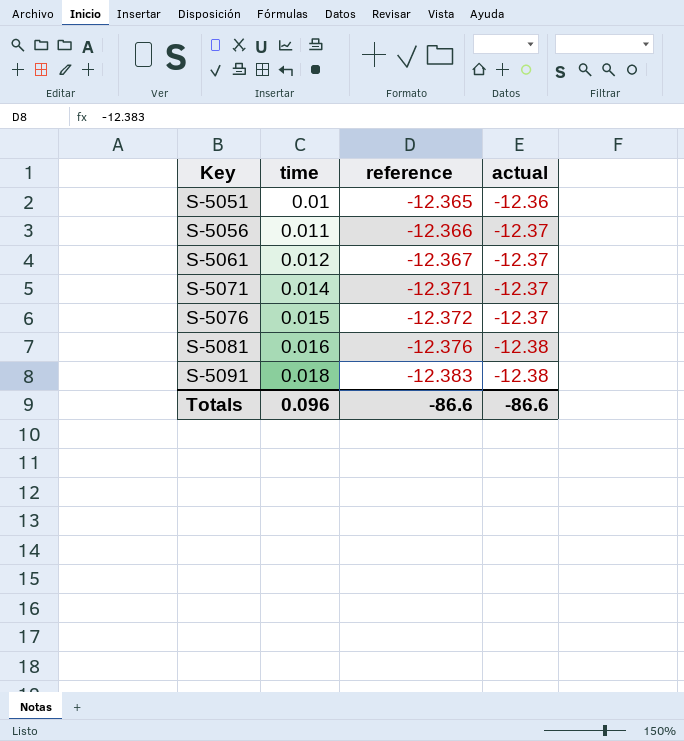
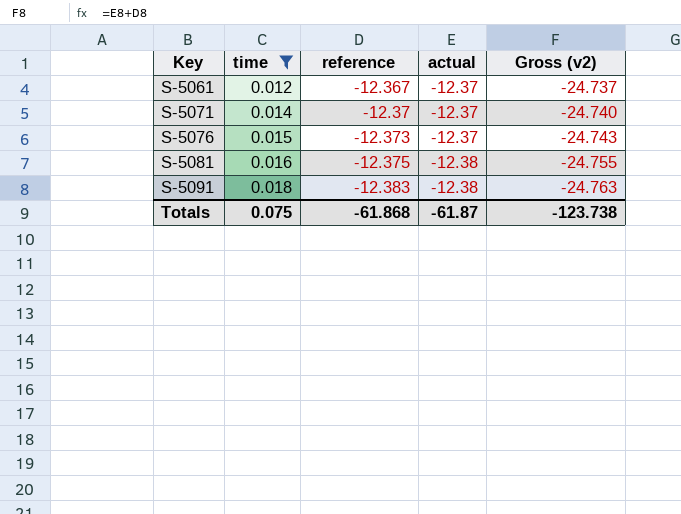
filter: none -> time >= 0.012
column Gross (v2) | formula: none -> [reference] + [actual]
S-5071 | reference: -12.371 -> -12.37
S-5076 | reference: -12.372 -> -12.373
S-5081 | reference: -12.376 -> -12.375
Totals | time: 0.096 -> 0.075
Totals | reference: -86.6 -> -61.868
Totals | actual: -86.6 -> -61.87

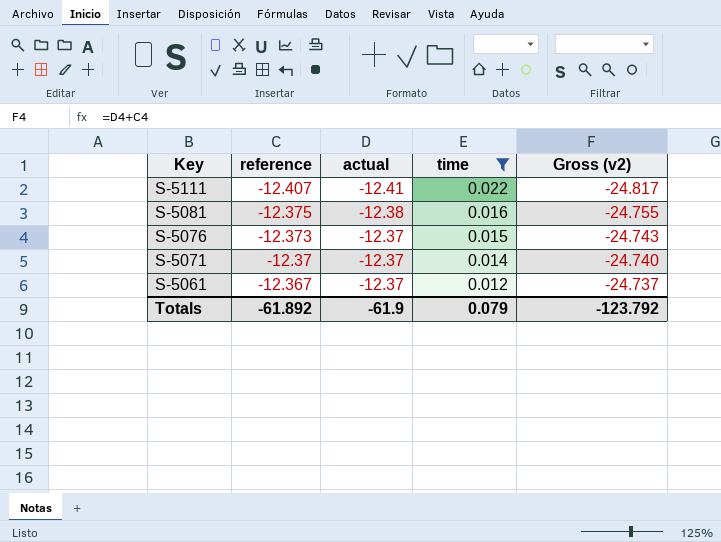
row order: Key ascending -> Key descending
column time | position: 2 -> 4
row S-5091: 0.018 | -12.383 | -12.38 | -24.763 -> none
row S-5111: none -> -12.407 | -12.41 | 0.022 | -24.817
Totals | reference: -61.868 -> -61.892
Totals | actual: -61.87 -> -61.9
Totals | time: 0.075 -> 0.079
Totals | Gross (v2): -123.738 -> -123.792

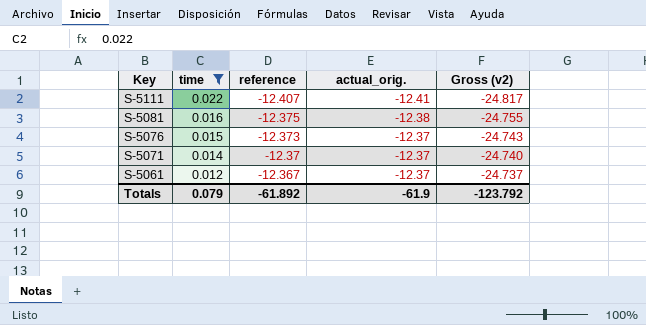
column time | position: 4 -> 2
column name: actual -> actual_orig.

